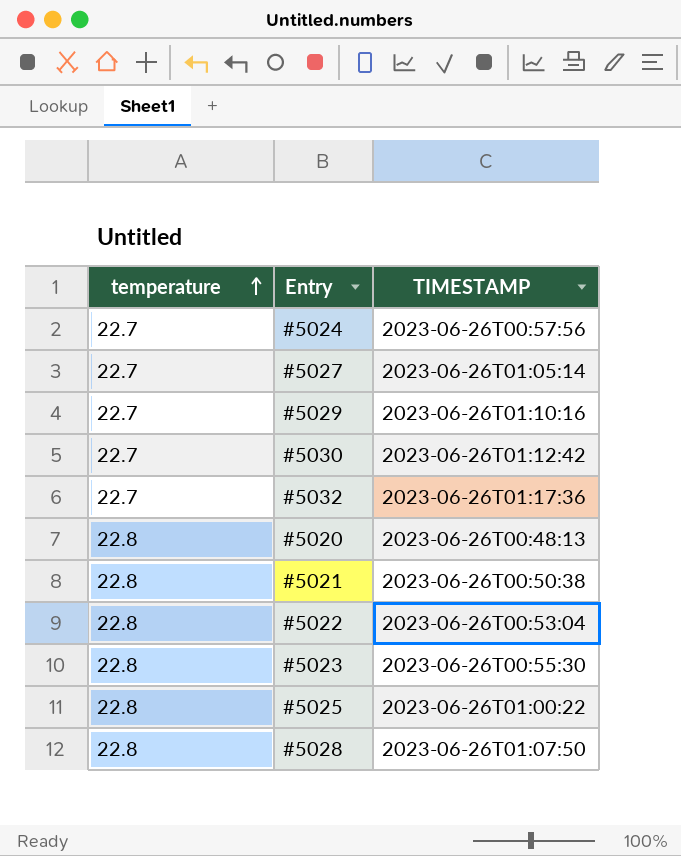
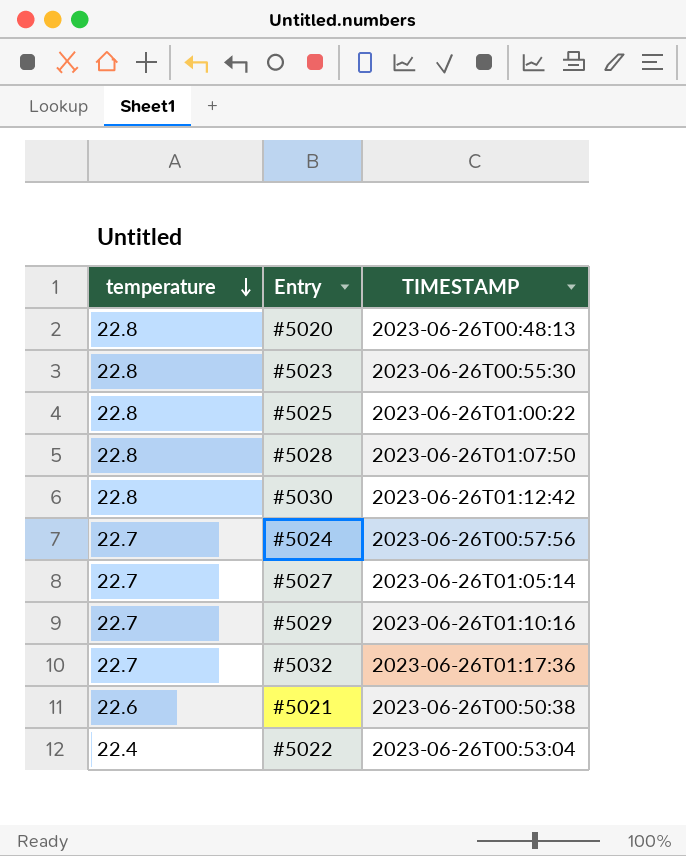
row order: temperature ascending -> temperature descending
#5030 | temperature: 22.7 -> 22.8
#5021 | temperature: 22.8 -> 22.6
#5022 | temperature: 22.8 -> 22.4

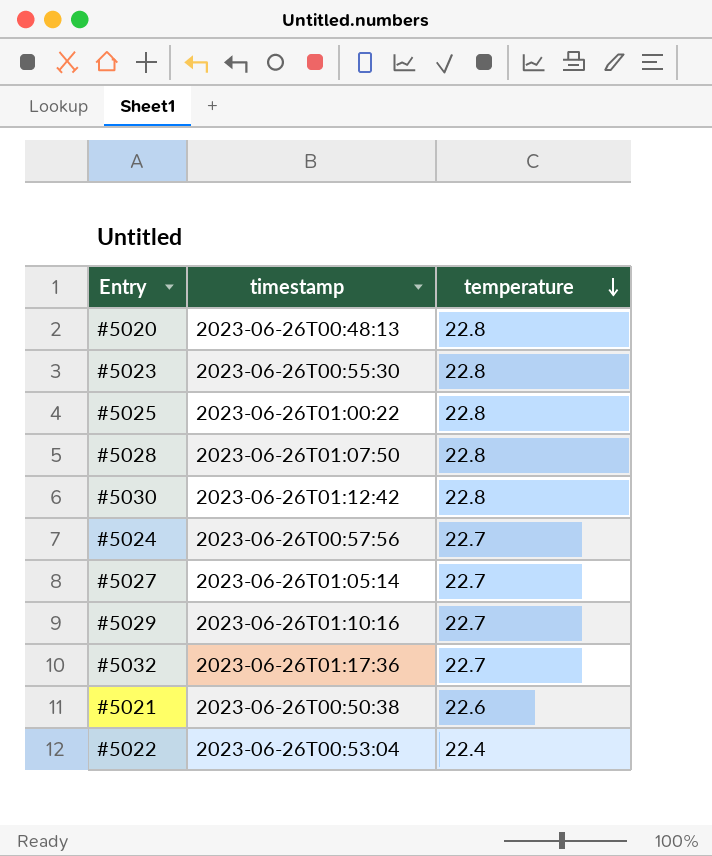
column name: TIMESTAMP -> timestamp
column temperature | position: 1 -> 3

